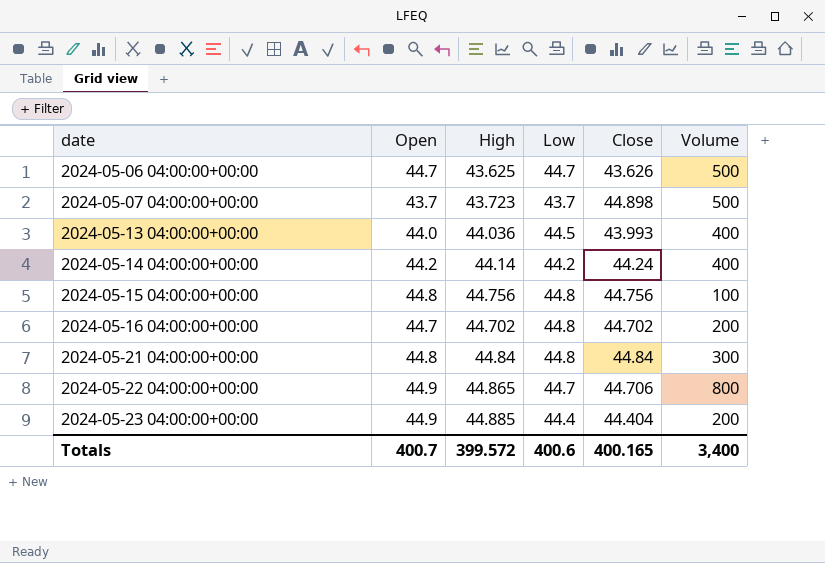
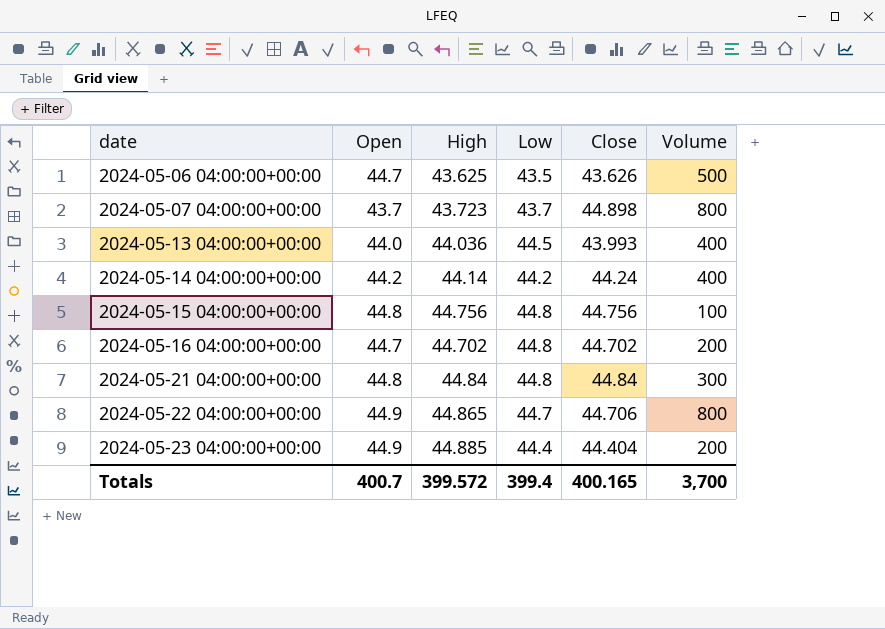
2024-05-06 04:00:00+00:00 | Low: 44.7 -> 43.5
2024-05-07 04:00:00+00:00 | Volume: 500 -> 800
Totals | Low: 400.6 -> 399.4
Totals | Volume: 3,400 -> 3,700

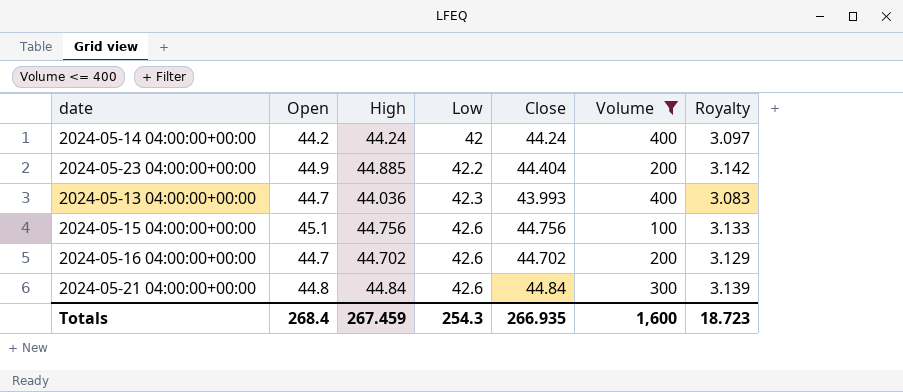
filter: none -> Volume <= 400
row order: date ascending -> Low ascending
column Royalty | formula: none -> [High] * 0.07
2024-05-14 04:00:00+00:00 | High: 44.14 -> 44.24
2024-05-14 04:00:00+00:00 | Low: 44.2 -> 42
2024-05-23 04:00:00+00:00 | Low: 44.4 -> 42.2
2024-05-13 04:00:00+00:00 | Open: 44.0 -> 44.7
2024-05-13 04:00:00+00:00 | Low: 44.5 -> 42.3
2024-05-15 04:00:00+00:00 | Open: 44.8 -> 45.1
2024-05-15 04:00:00+00:00 | Low: 44.8 -> 42.6
2024-05-16 04:00:00+00:00 | Low: 44.8 -> 42.6
2024-05-21 04:00:00+00:00 | Low: 44.8 -> 42.6
Totals | Open: 400.7 -> 268.4
Totals | High: 399.572 -> 267.459
Totals | Low: 399.4 -> 254.3
Totals | Close: 400.165 -> 266.935
Totals | Volume: 3,700 -> 1,600

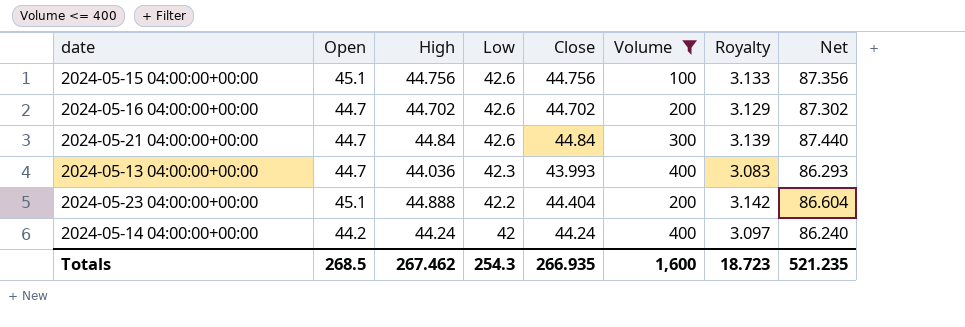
row order: Low ascending -> Low descending
column Net | formula: none -> [Low] + [Close]
2024-05-21 04:00:00+00:00 | Open: 44.8 -> 44.7
2024-05-23 04:00:00+00:00 | Open: 44.9 -> 45.1
2024-05-23 04:00:00+00:00 | High: 44.885 -> 44.888
Totals | Open: 268.4 -> 268.5
Totals | High: 267.459 -> 267.462

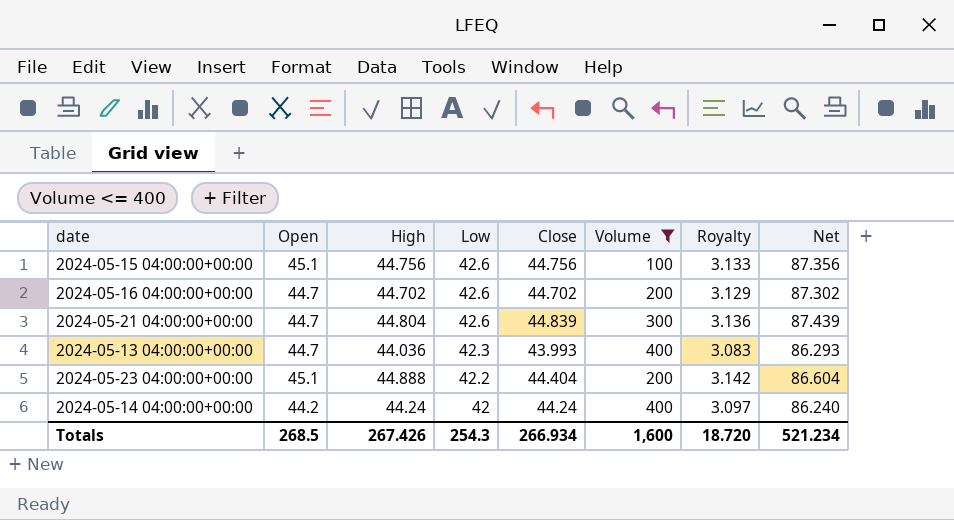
2024-05-21 04:00:00+00:00 | High: 44.84 -> 44.804
2024-05-21 04:00:00+00:00 | Close: 44.84 -> 44.839
2024-05-21 04:00:00+00:00 | Royalty: 3.139 -> 3.136
2024-05-21 04:00:00+00:00 | Net: 87.440 -> 87.439
Totals | High: 267.462 -> 267.426
Totals | Close: 266.935 -> 266.934
Totals | Royalty: 18.723 -> 18.720
Totals | Net: 521.235 -> 521.234

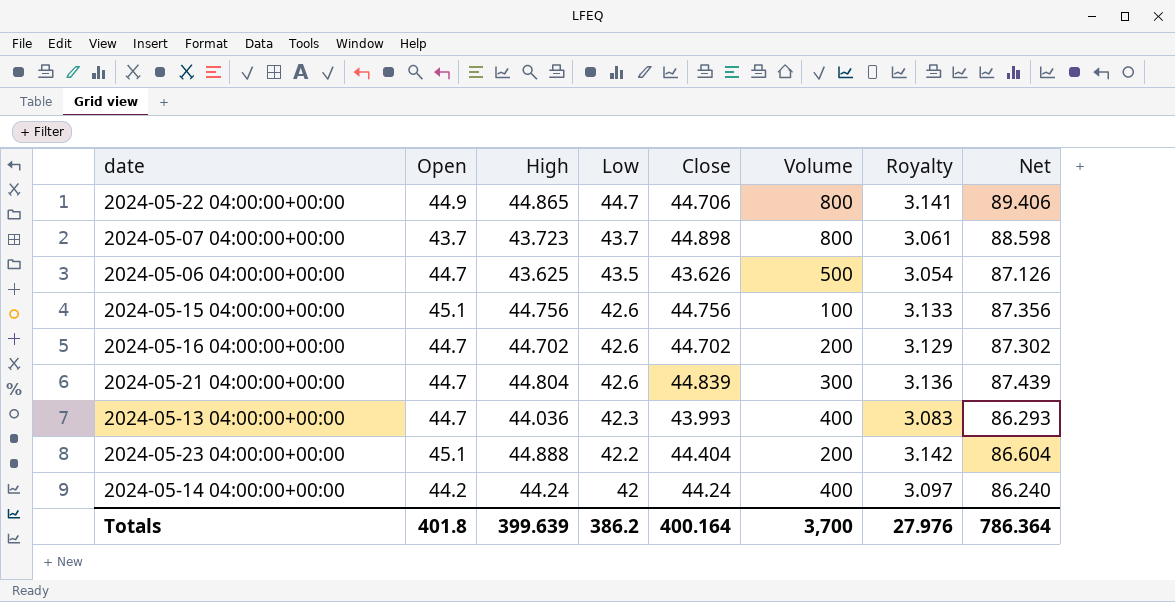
filter: Volume <= 400 -> none
Totals | Open: 268.5 -> 401.8
Totals | High: 267.426 -> 399.639
Totals | Low: 254.3 -> 386.2
Totals | Close: 266.934 -> 400.164
Totals | Volume: 1,600 -> 3,700
Totals | Royalty: 18.720 -> 27.976
Totals | Net: 521.234 -> 786.364

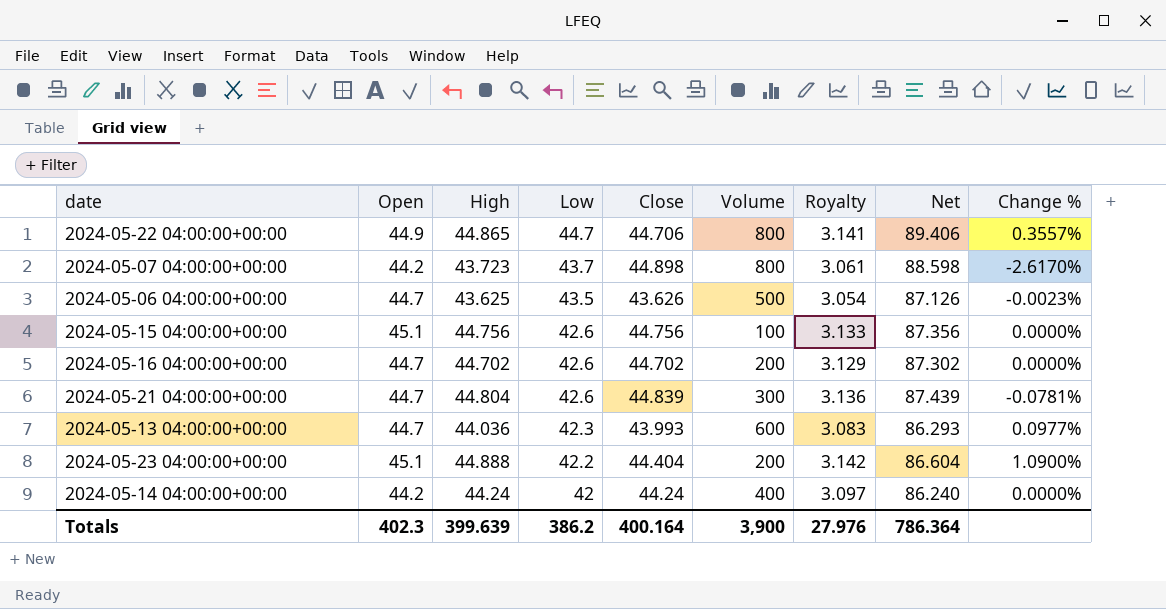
column Change % | formula: none -> ([High] - [Close]) / [Close]
2024-05-07 04:00:00+00:00 | Open: 43.7 -> 44.2
2024-05-13 04:00:00+00:00 | Volume: 400 -> 600
Totals | Open: 401.8 -> 402.3
Totals | Volume: 3,700 -> 3,900

